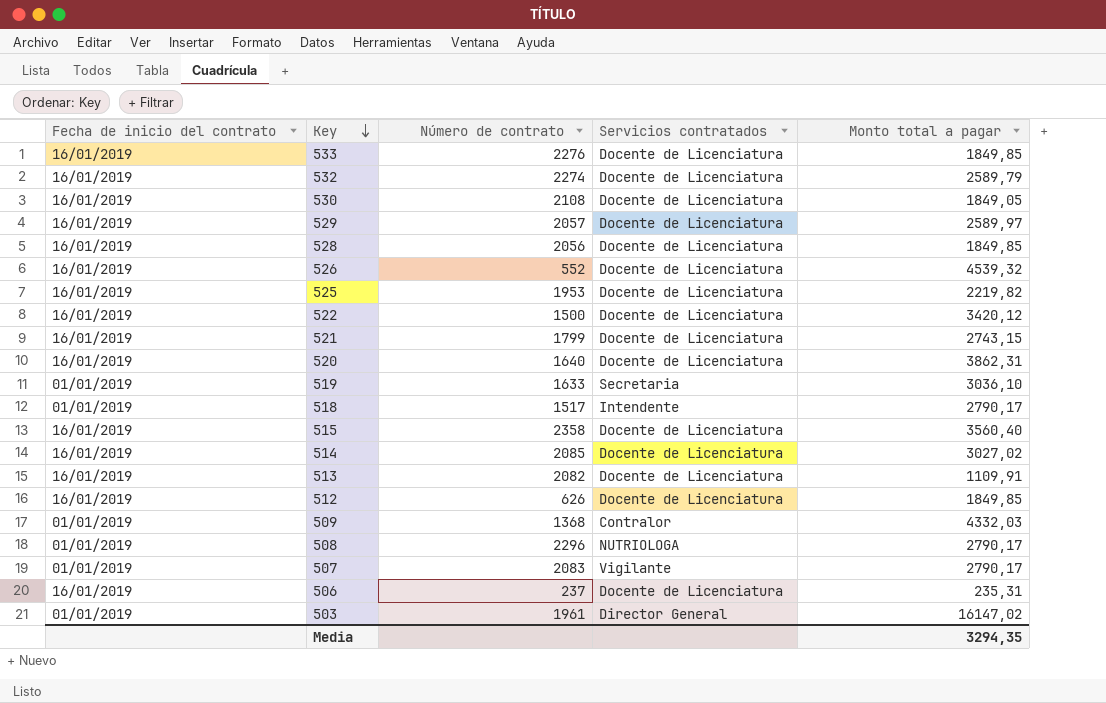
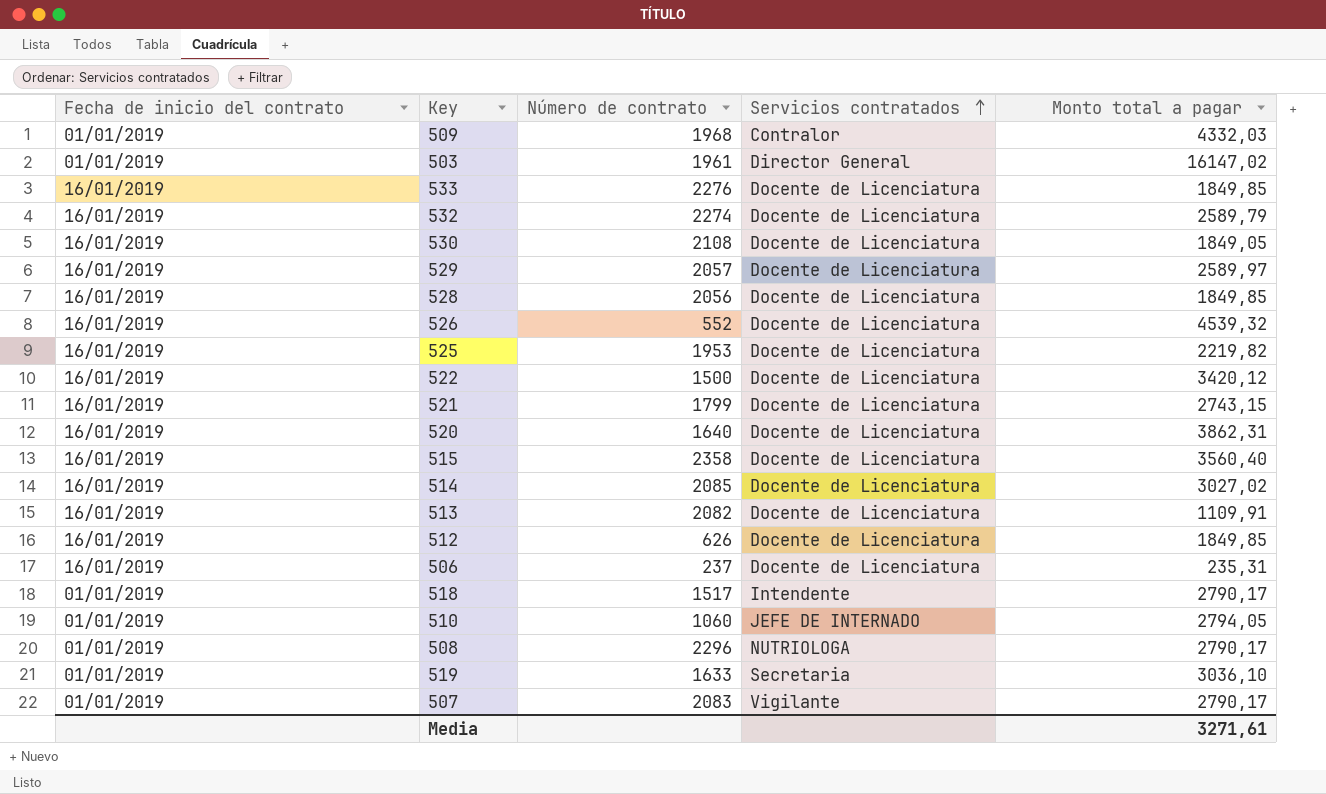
row order: Key descending -> Servicios contratados ascending
509 | Número de contrato: 1368 -> 1968
row 510: none -> 01/01/2019 | 1060 | JEFE DE INTERNADO | 2794,05
Media | Monto total a pagar: 3294,35 -> 3271,61

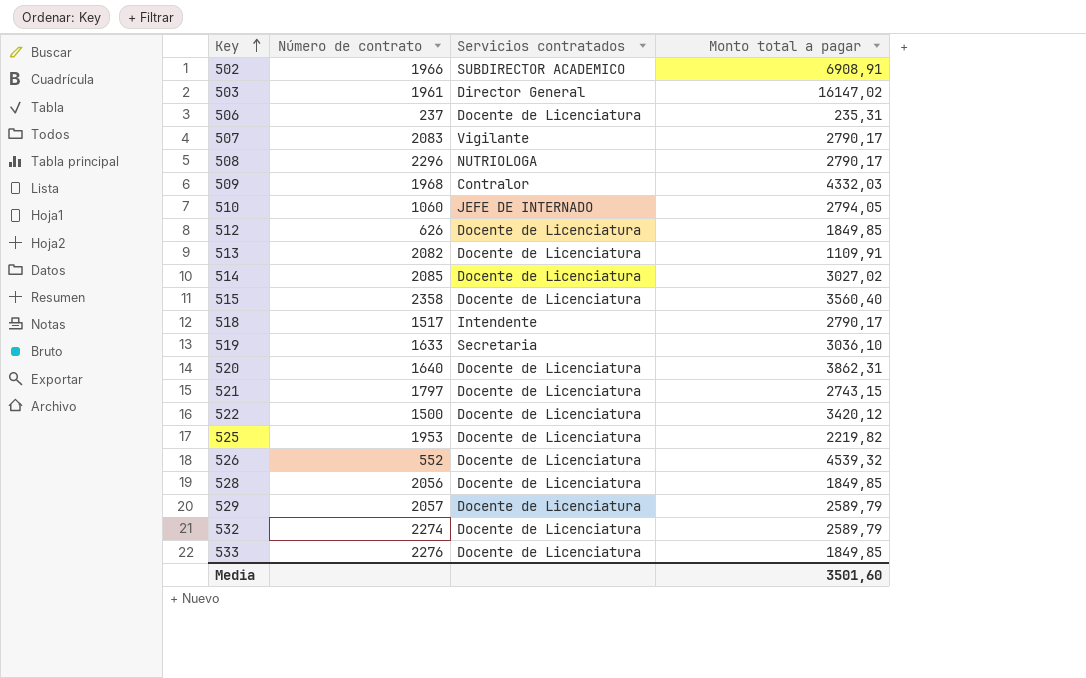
row order: Servicios contratados ascending -> Key ascending
column Fecha de inicio del contrato | position: 1 -> none
row 530: 16/01/2019 | 2108 | Docente de Licenciatura | 1849,05 -> none
row 502: none -> 1966 | SUBDIRECTOR ACADEMICO | 6908,91
521 | Número de contrato: 1799 -> 1797
529 | Monto total a pagar: 2589,97 -> 2589,79
Media | Monto total a pagar: 3271,61 -> 3501,60

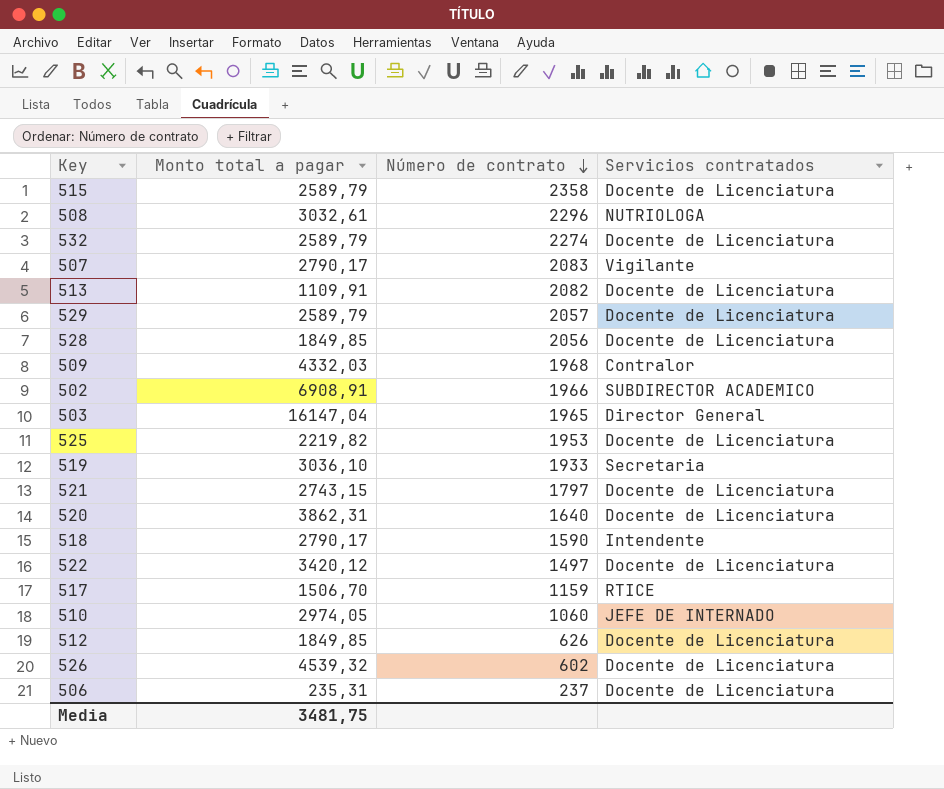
row order: Key ascending -> Número de contrato descending
column Monto total a pagar | position: 4 -> 2
row 514: 2085 | Docente de Licenciatura | 3027,02 -> none
row 533: 2276 | Docente de Licenciatura | 1849,85 -> none
515 | Monto total a pagar: 3560,40 -> 2589,79
508 | Monto total a pagar: 2790,17 -> 3032,61
503 | Monto total a pagar: 16147,02 -> 16147,04
503 | Número de contrato: 1961 -> 1965
519 | Número de contrato: 1633 -> 1933
518 | Número de contrato: 1517 -> 1590
522 | Número de contrato: 1500 -> 1497
row 517: none -> 1506,70 | 1159 | RTICE
510 | Monto total a pagar: 2794,05 -> 2974,05
526 | Número de contrato: 552 -> 602
Media | Monto total a pagar: 3501,60 -> 3481,75

